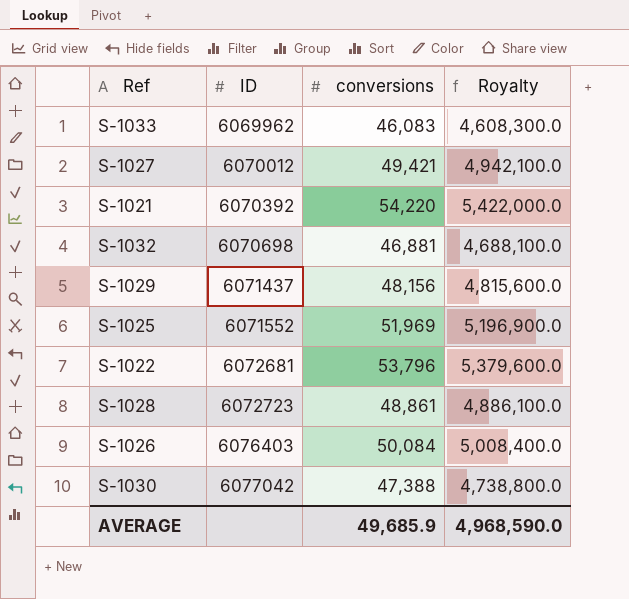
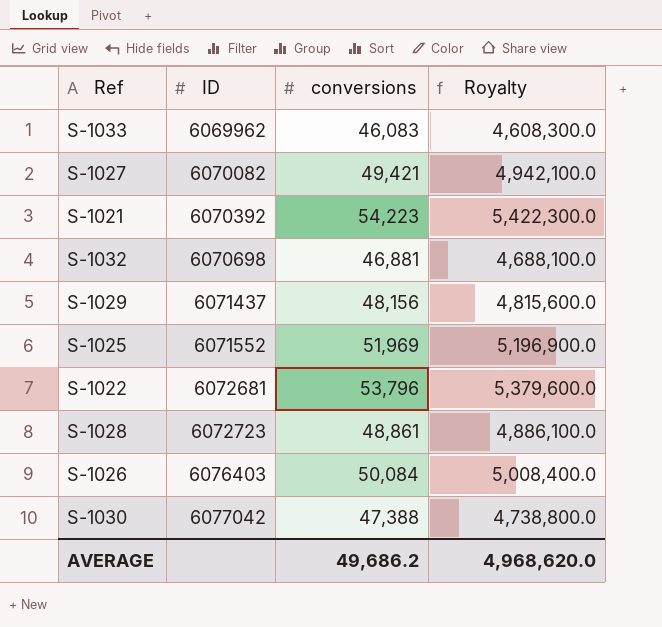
S-1027 | ID: 6070012 -> 6070082
S-1021 | conversions: 54,220 -> 54,223
S-1021 | Royalty: 5,422,000.0 -> 5,422,300.0
AVERAGE | conversions: 49,685.9 -> 49,686.2
AVERAGE | Royalty: 4,968,590.0 -> 4,968,620.0

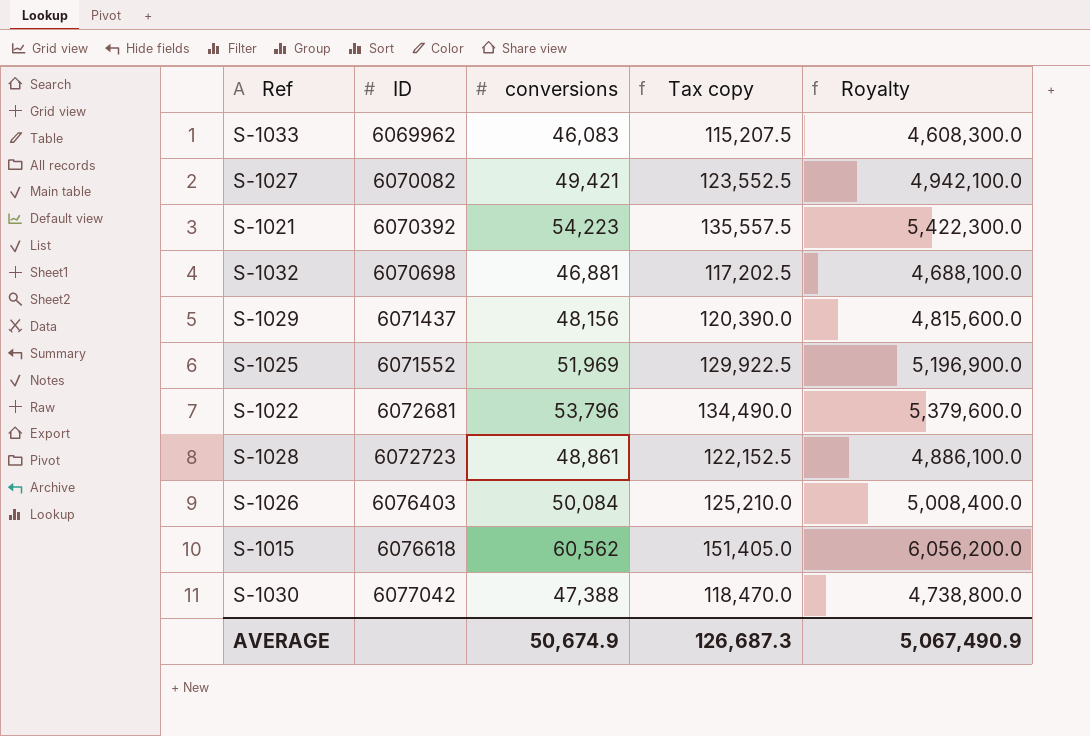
column Tax copy | formula: none -> [conversions] * 2.5
row S-1015: none -> 6076618 | 60,562 | 151,405.0 | 6,056,200.0
AVERAGE | conversions: 49,686.2 -> 50,674.9
AVERAGE | Royalty: 4,968,620.0 -> 5,067,490.9

